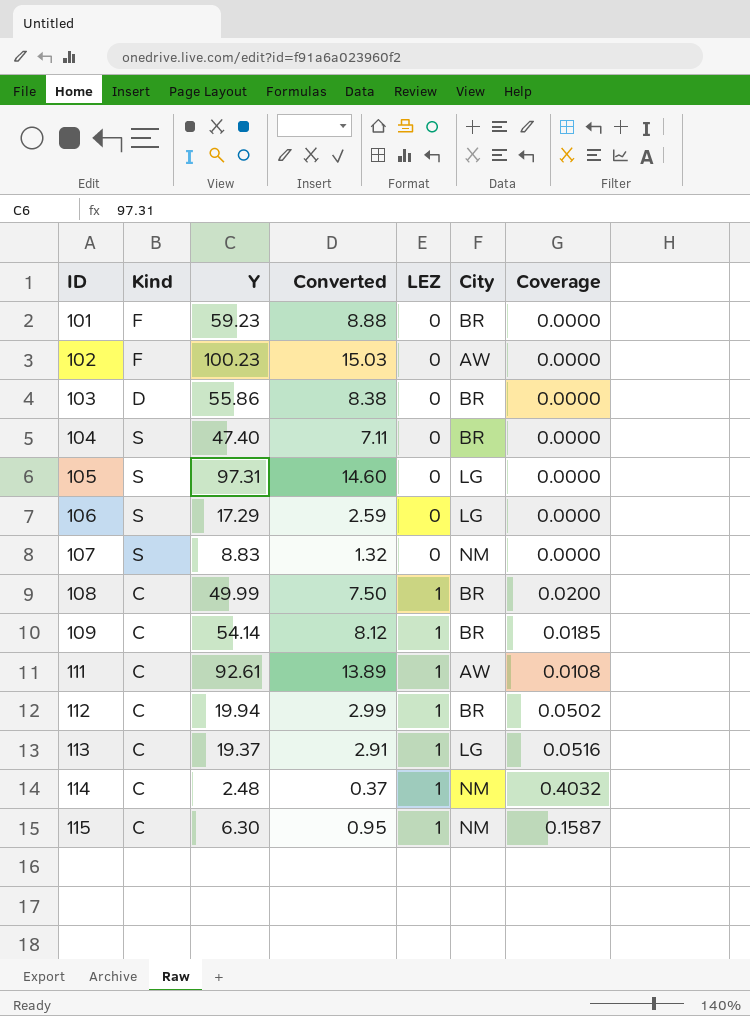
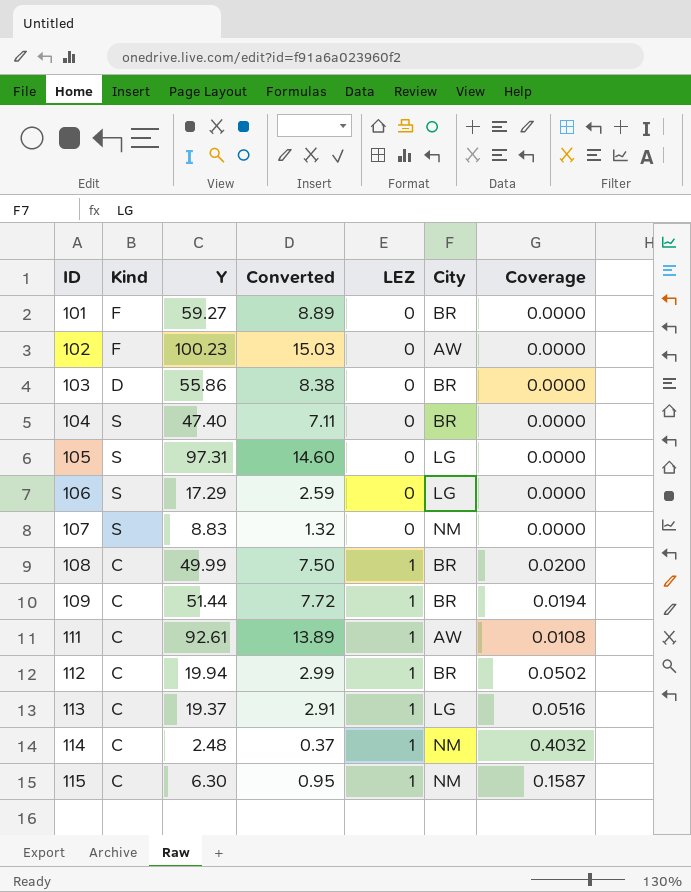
101 | Y: 59.23 -> 59.27
101 | Converted: 8.88 -> 8.89
109 | Y: 54.14 -> 51.44
109 | Converted: 8.12 -> 7.72
109 | Coverage: 0.0185 -> 0.0194

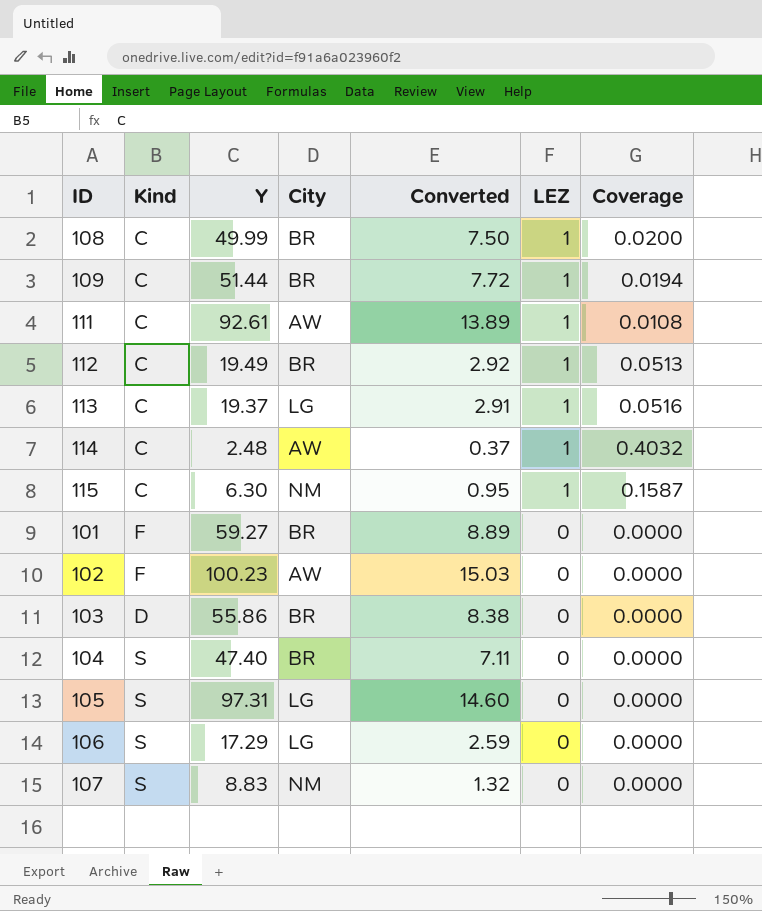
row order: ID ascending -> LEZ descending
column City | position: 6 -> 4
112 | Y: 19.94 -> 19.49
112 | Converted: 2.99 -> 2.92
112 | Coverage: 0.0502 -> 0.0513
114 | City: NM -> AW

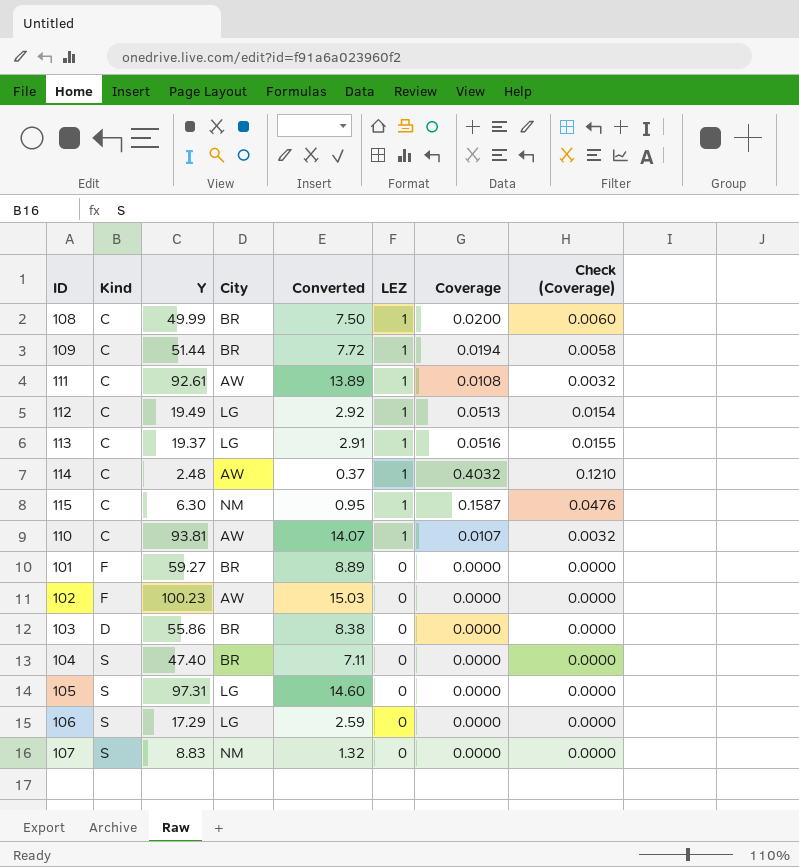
column Check (Coverage) | formula: none -> [Coverage] * 0.3
112 | City: BR -> LG
row 110: none -> C | 93.81 | AW | 14.07 | 1 | 0.0107 | 0.0032

